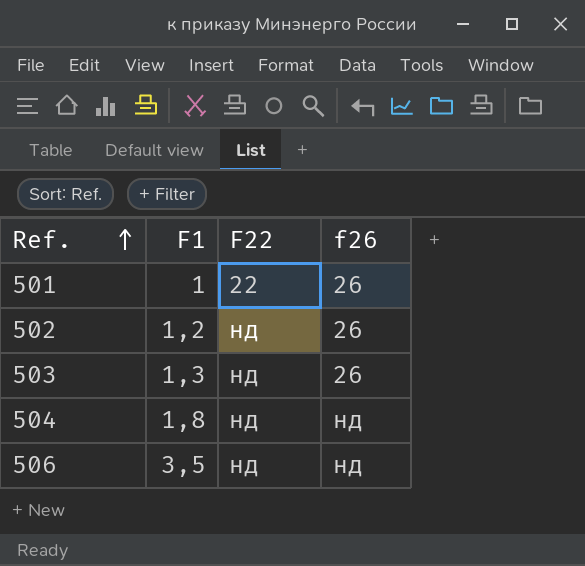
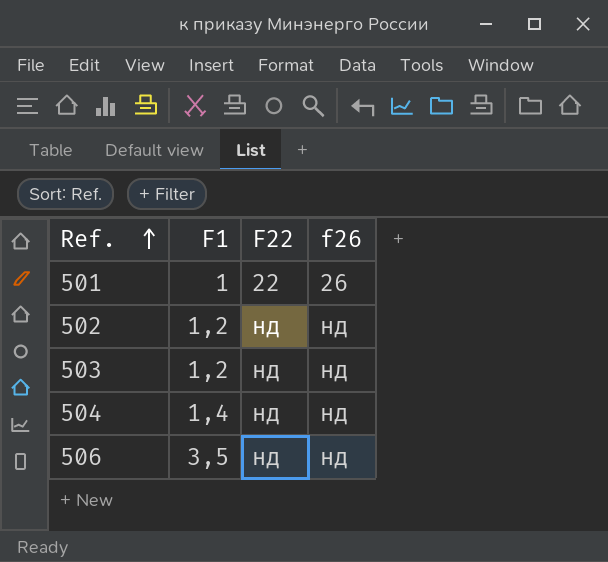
502 | f26: 26 -> нд
503 | F1: 1,3 -> 1,2
503 | f26: 26 -> нд
504 | F1: 1,8 -> 1,4

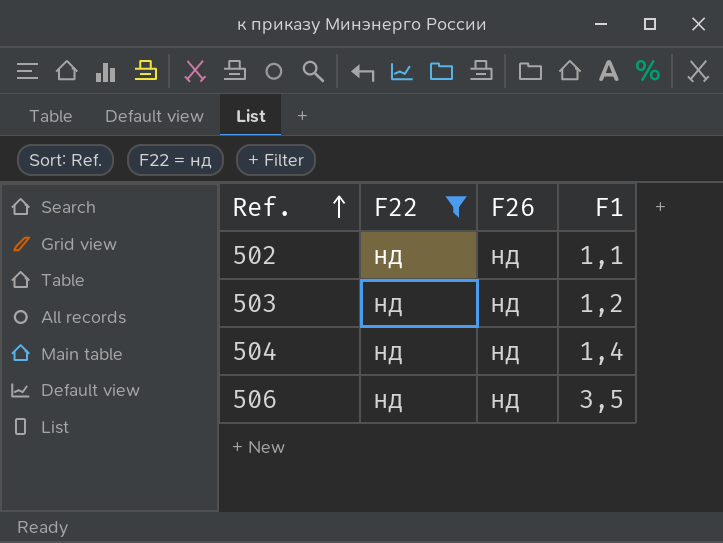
filter: none -> F22 = нд
column name: f26 -> F26
column F1 | position: 2 -> 4
502 | F1: 1,2 -> 1,1

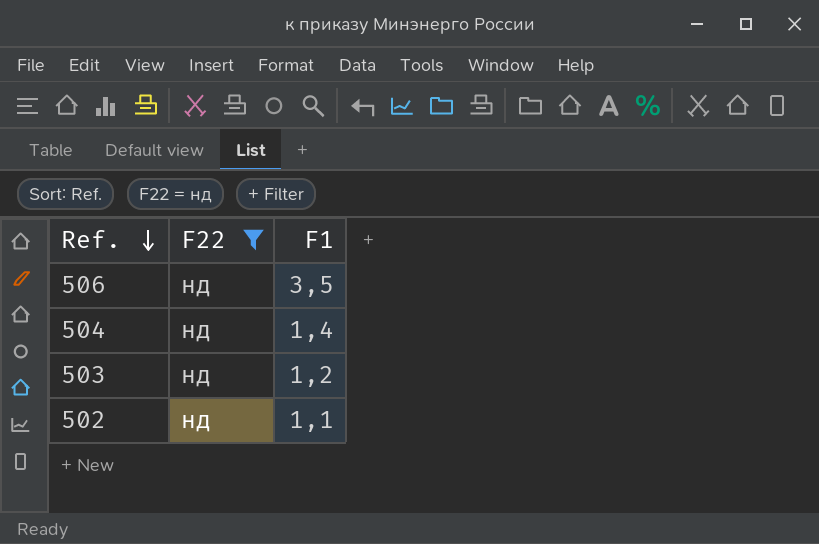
row order: Ref. ascending -> Ref. descending
column F26 | position: 3 -> none

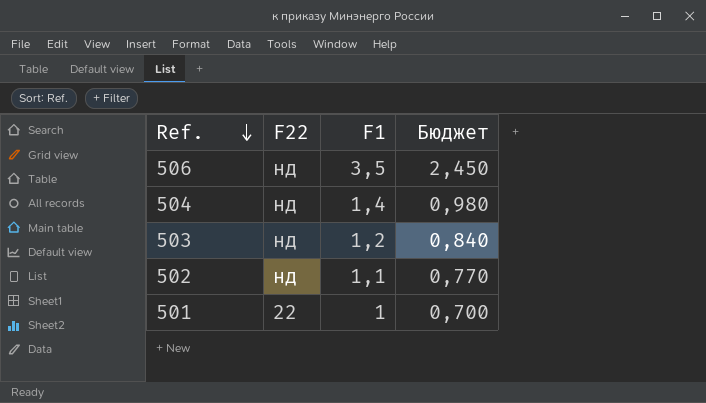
filter: F22 = нд -> none
column Бюджет | formula: none -> [F1] * 0,7

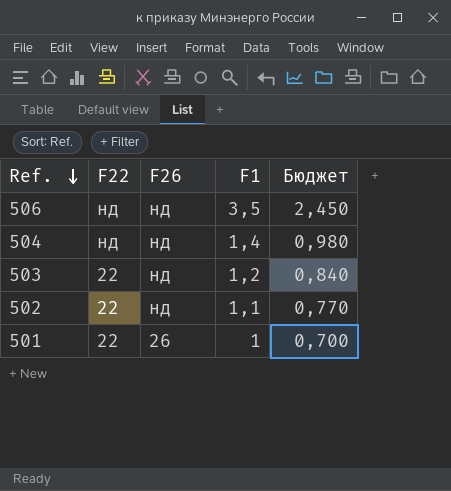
column F26 | position: none -> 3
503 | F22: нд -> 22
502 | F22: нд -> 22

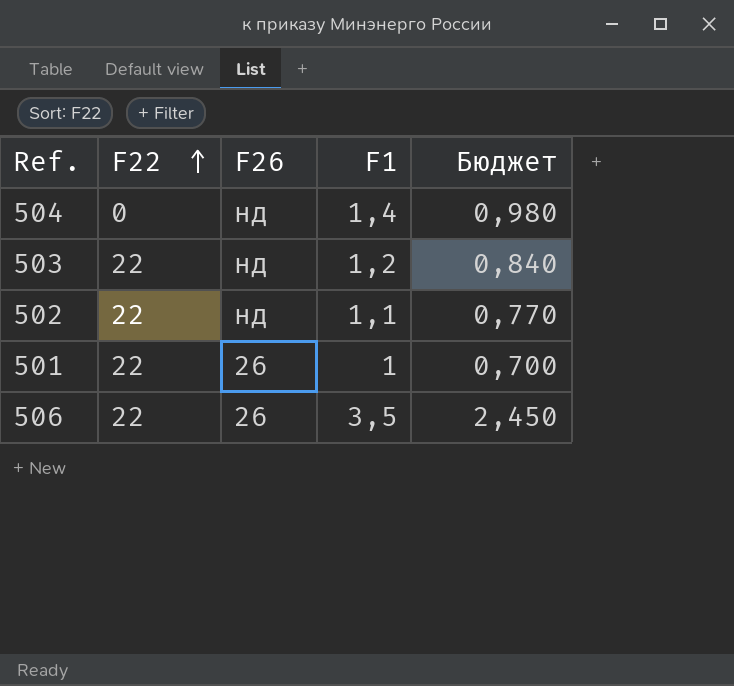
row order: Ref. descending -> F22 ascending
504 | F22: нд -> 0
506 | F22: нд -> 22
506 | F26: нд -> 26

